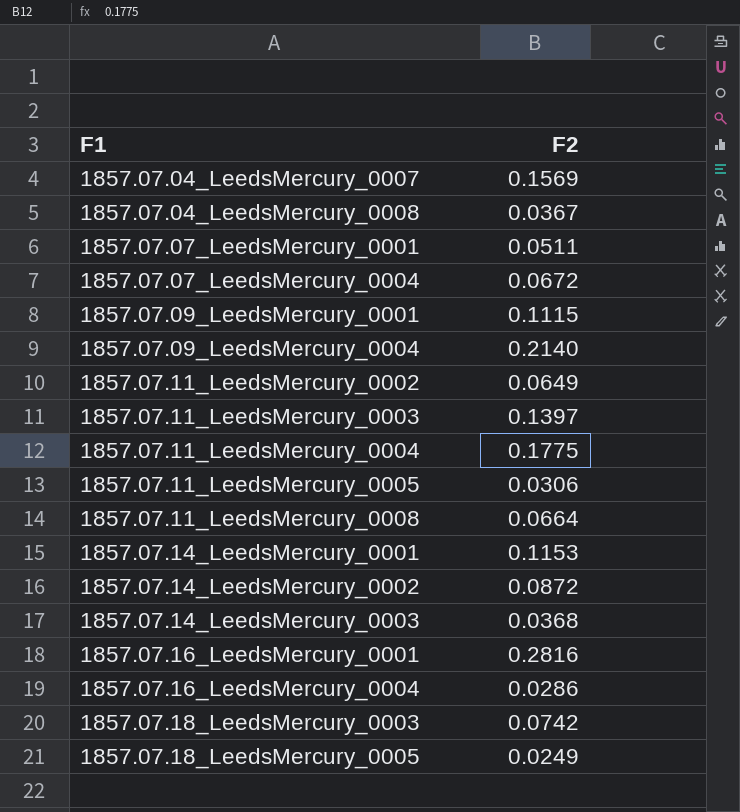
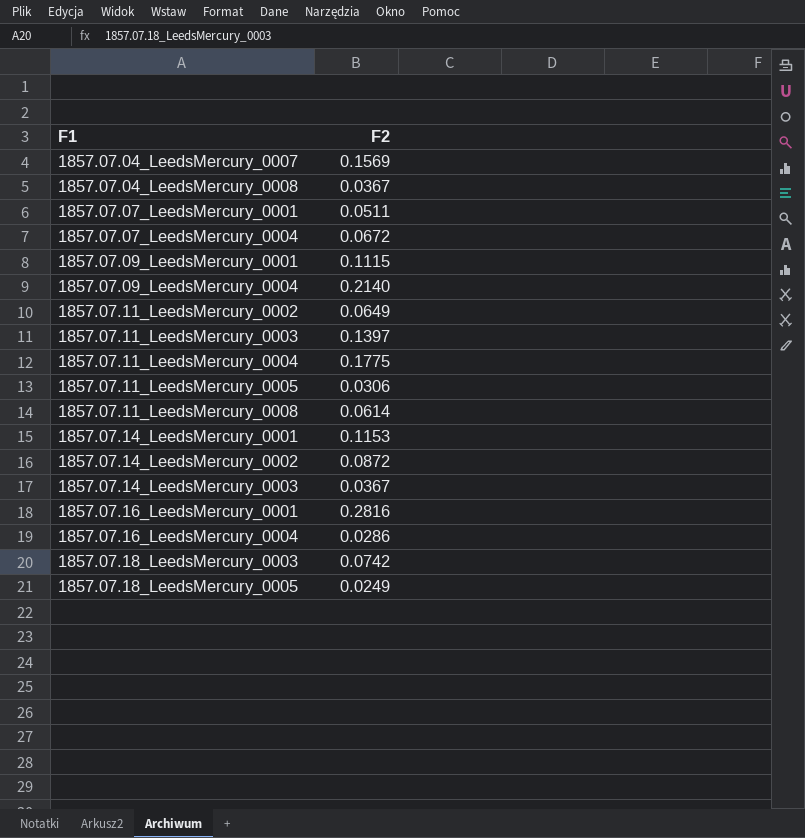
1857.07.11_LeedsMercury_0008 | F2: 0.0664 -> 0.0614
1857.07.14_LeedsMercury_0003 | F2: 0.0368 -> 0.0367

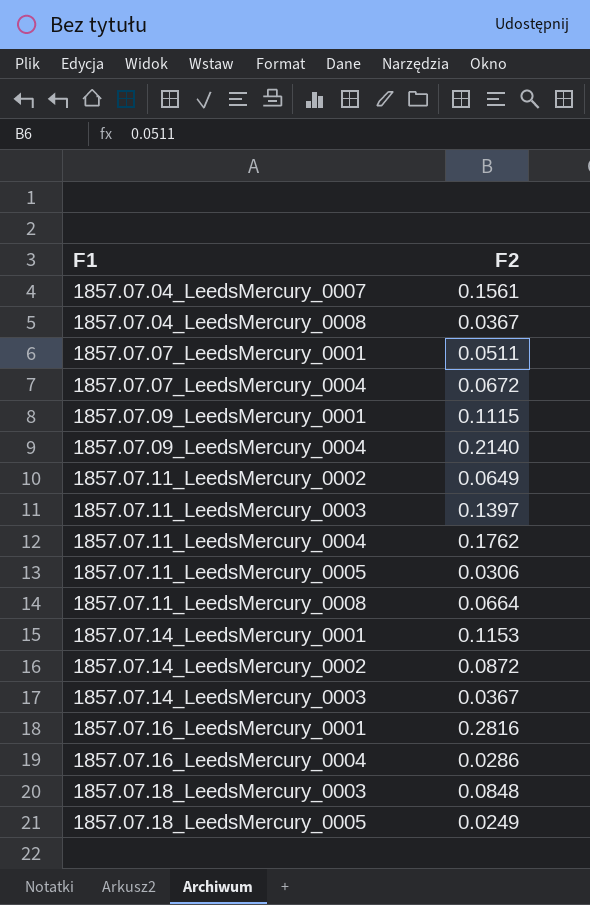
1857.07.04_LeedsMercury_0007 | F2: 0.1569 -> 0.1561
1857.07.11_LeedsMercury_0004 | F2: 0.1775 -> 0.1762
1857.07.11_LeedsMercury_0008 | F2: 0.0614 -> 0.0664
1857.07.18_LeedsMercury_0003 | F2: 0.0742 -> 0.0848

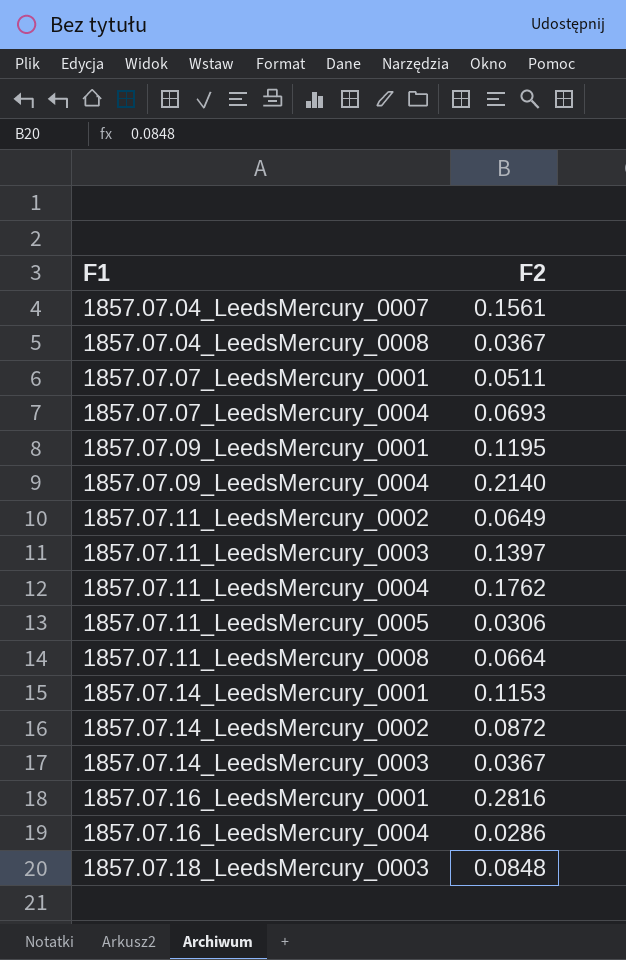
row 1857.07.18_LeedsMercury_0005: 0.0249 -> none
1857.07.07_LeedsMercury_0004 | F2: 0.0672 -> 0.0693
1857.07.09_LeedsMercury_0001 | F2: 0.1115 -> 0.1195

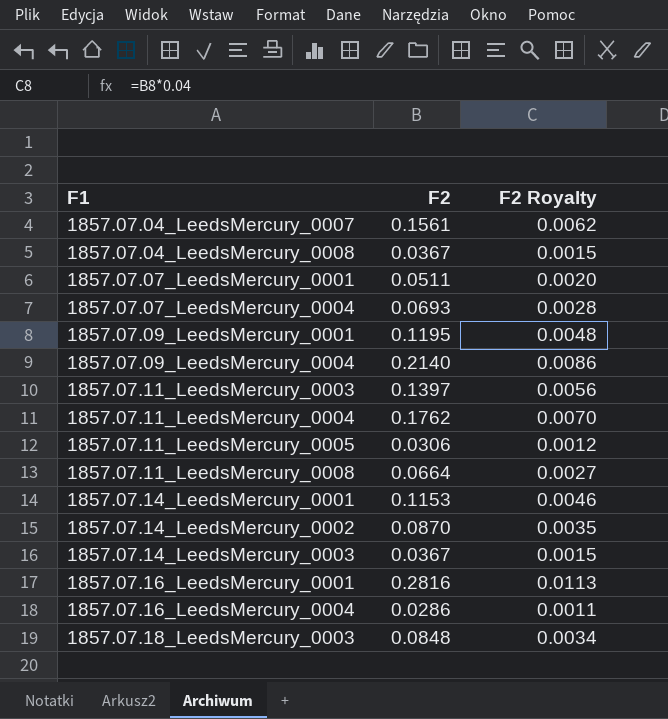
column F2 Royalty | formula: none -> [F2] * 0.04
row 1857.07.11_LeedsMercury_0002: 0.0649 -> none
1857.07.14_LeedsMercury_0002 | F2: 0.0872 -> 0.0870

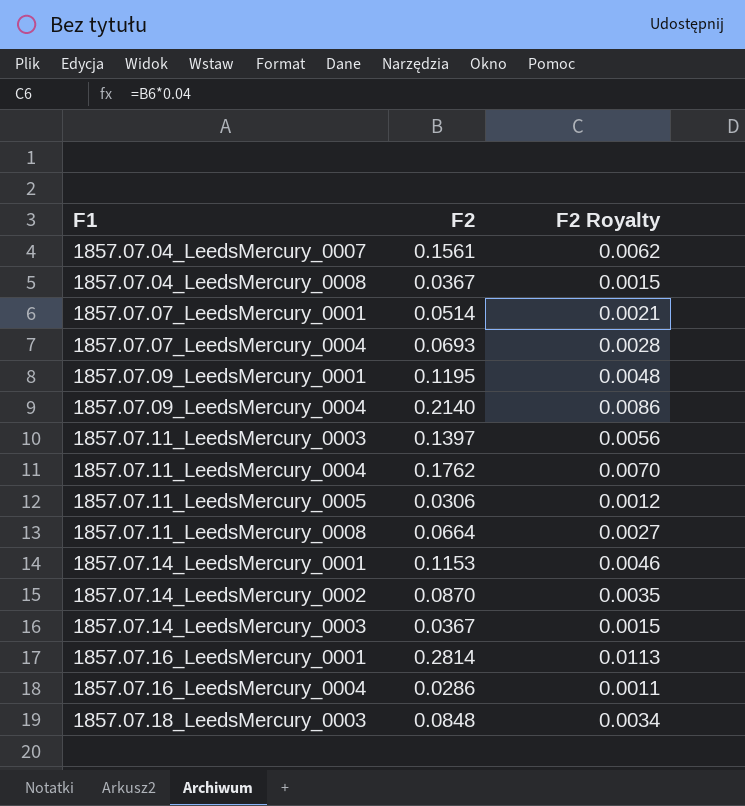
1857.07.07_LeedsMercury_0001 | F2: 0.0511 -> 0.0514
1857.07.07_LeedsMercury_0001 | F2 Royalty: 0.0020 -> 0.0021
1857.07.16_LeedsMercury_0001 | F2: 0.2816 -> 0.2814

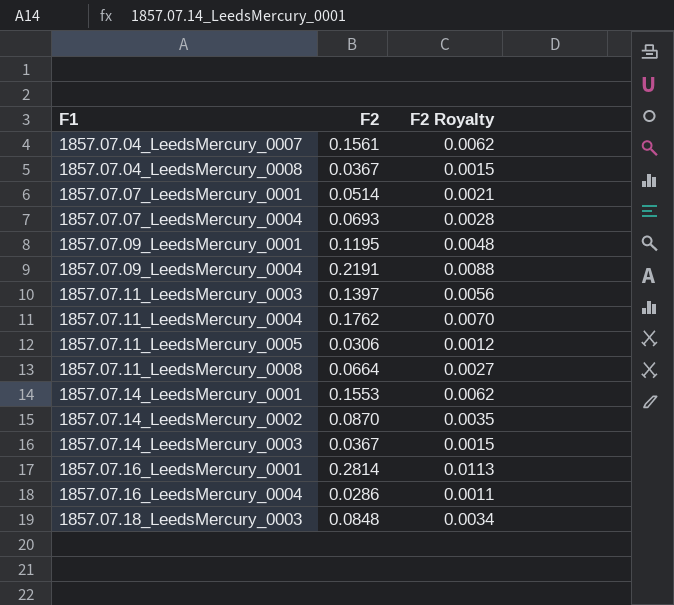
1857.07.09_LeedsMercury_0004 | F2: 0.2140 -> 0.2191
1857.07.09_LeedsMercury_0004 | F2 Royalty: 0.0086 -> 0.0088
1857.07.14_LeedsMercury_0001 | F2: 0.1153 -> 0.1553
1857.07.14_LeedsMercury_0001 | F2 Royalty: 0.0046 -> 0.0062

